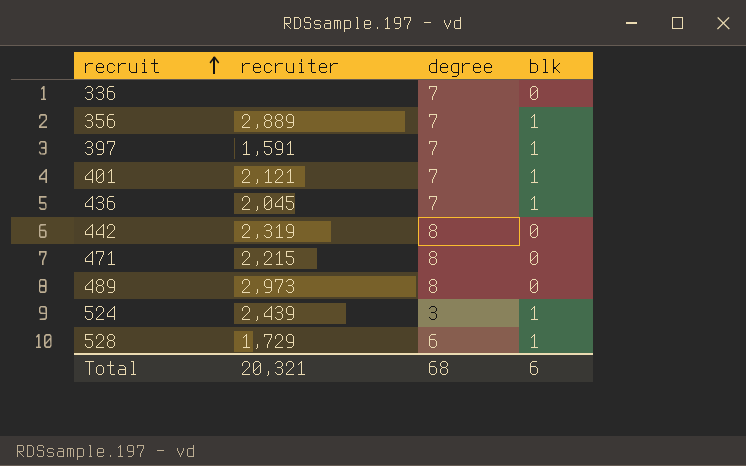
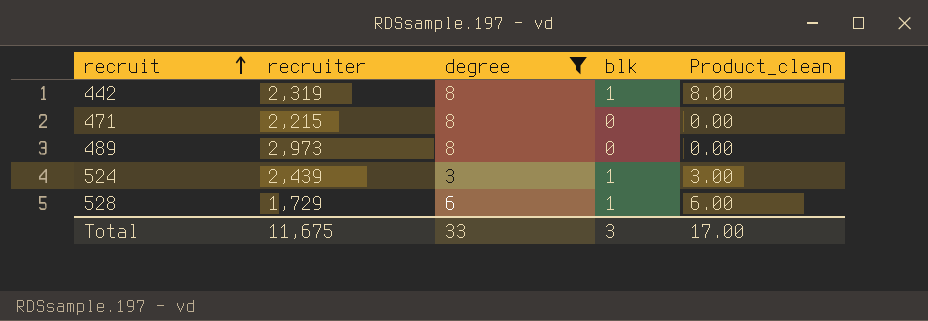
filter: none -> degree != 7
column Product_clean | formula: none -> [degree] * [blk]
442 | blk: 0 -> 1
Total | recruiter: 20,321 -> 11,675
Total | degree: 68 -> 33
Total | blk: 6 -> 3

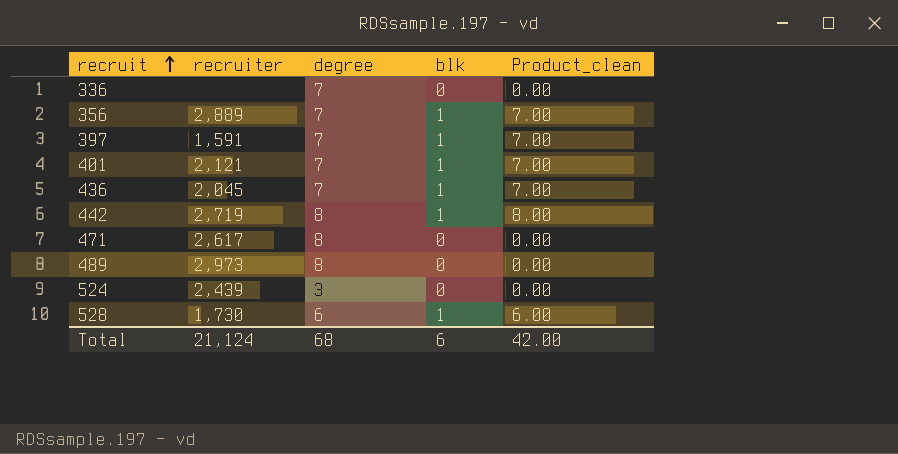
filter: degree != 7 -> none
442 | recruiter: 2,319 -> 2,719
471 | recruiter: 2,215 -> 2,617
524 | blk: 1 -> 0
524 | Product_clean: 3.00 -> 0.00
528 | recruiter: 1,729 -> 1,730
Total | recruiter: 11,675 -> 21,124
Total | degree: 33 -> 68
Total | blk: 3 -> 6
Total | Product_clean: 17.00 -> 42.00

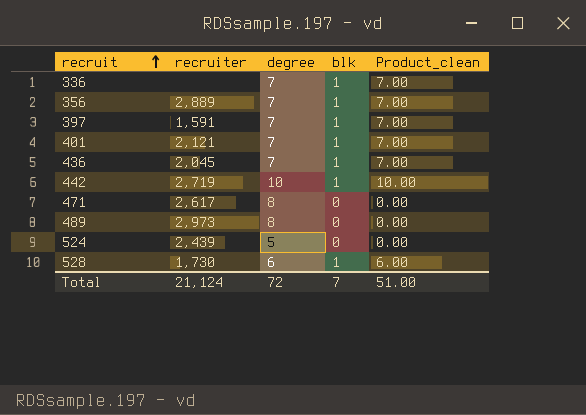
336 | blk: 0 -> 1
336 | Product_clean: 0.00 -> 7.00
442 | degree: 8 -> 10
442 | Product_clean: 8.00 -> 10.00
524 | degree: 3 -> 5
Total | degree: 68 -> 72
Total | blk: 6 -> 7
Total | Product_clean: 42.00 -> 51.00

